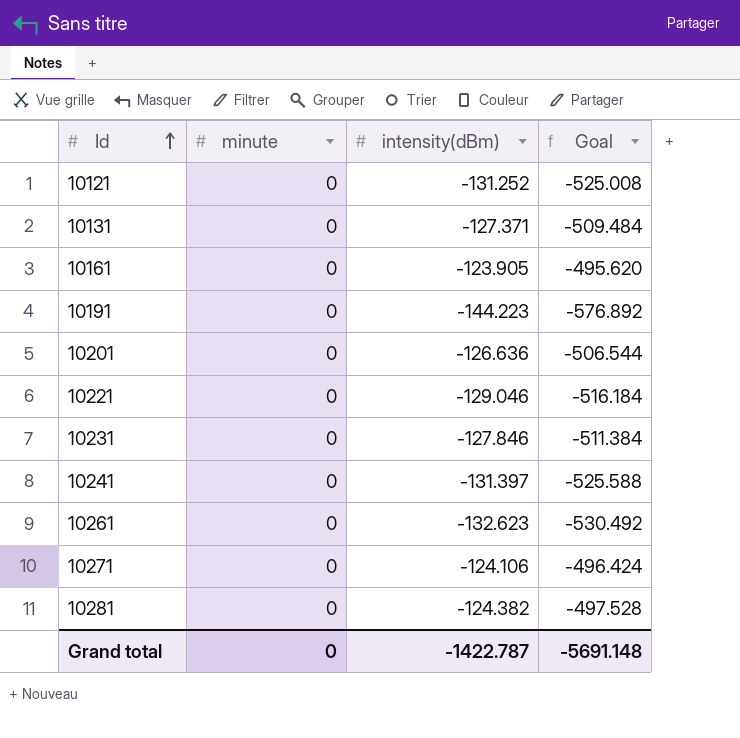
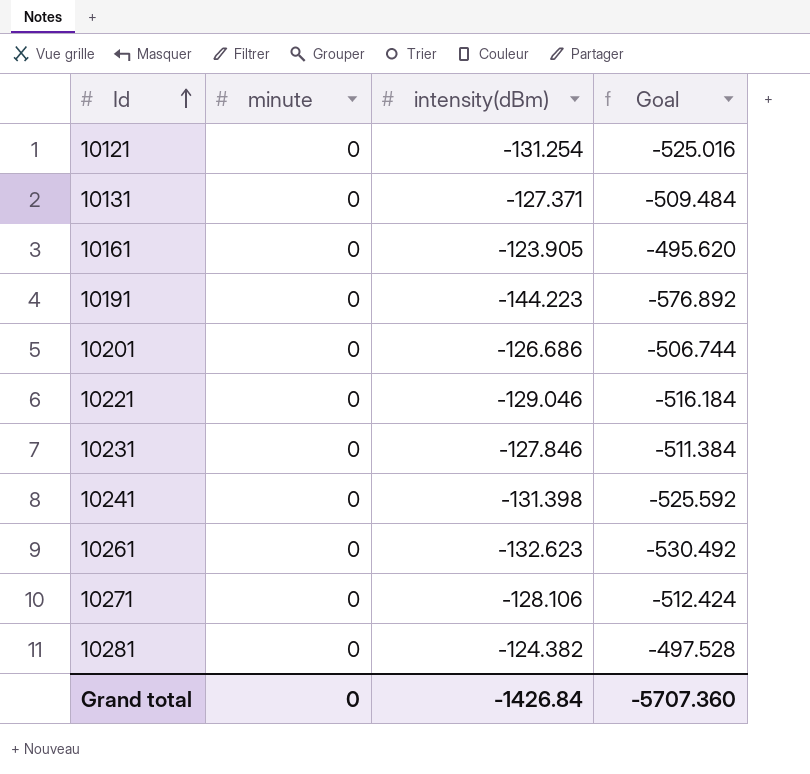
10121 | intensity(dBm): -131.252 -> -131.254
10121 | Goal: -525.008 -> -525.016
10201 | intensity(dBm): -126.636 -> -126.686
10201 | Goal: -506.544 -> -506.744
10241 | intensity(dBm): -131.397 -> -131.398
10241 | Goal: -525.588 -> -525.592
10271 | intensity(dBm): -124.106 -> -128.106
10271 | Goal: -496.424 -> -512.424
Grand total | intensity(dBm): -1422.787 -> -1426.84
Grand total | Goal: -5691.148 -> -5707.360

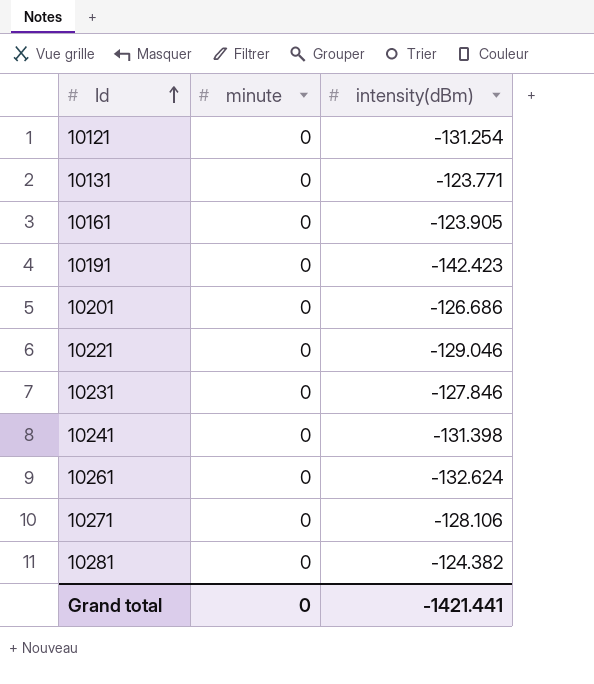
column Goal | formula: [intensity(dBm)] * 4 -> none
10131 | intensity(dBm): -127.371 -> -123.771
10191 | intensity(dBm): -144.223 -> -142.423
10261 | intensity(dBm): -132.623 -> -132.624
Grand total | intensity(dBm): -1426.84 -> -1421.441

